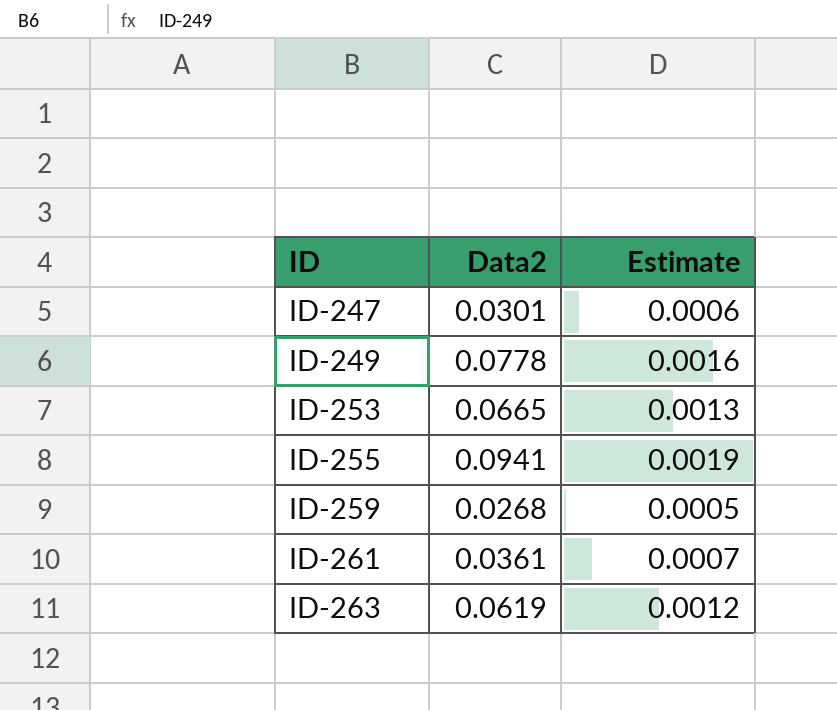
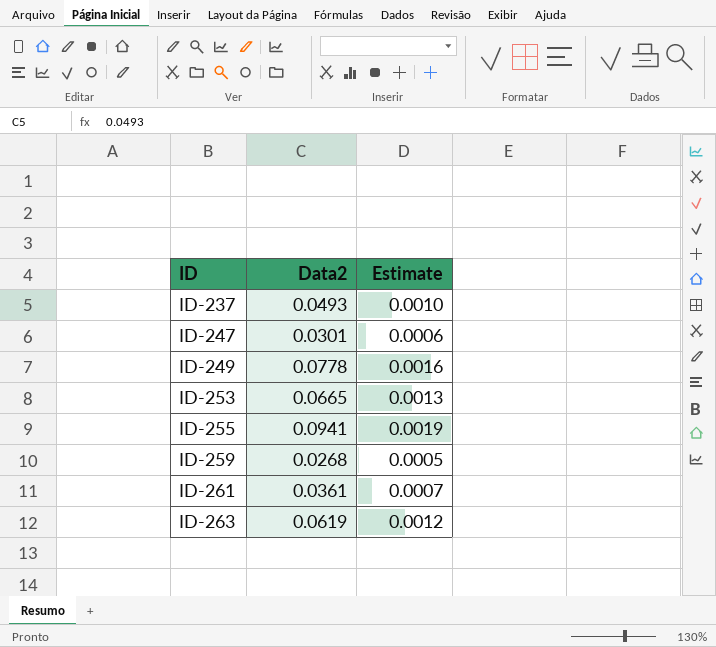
row ID-237: none -> 0.0493 | 0.0010

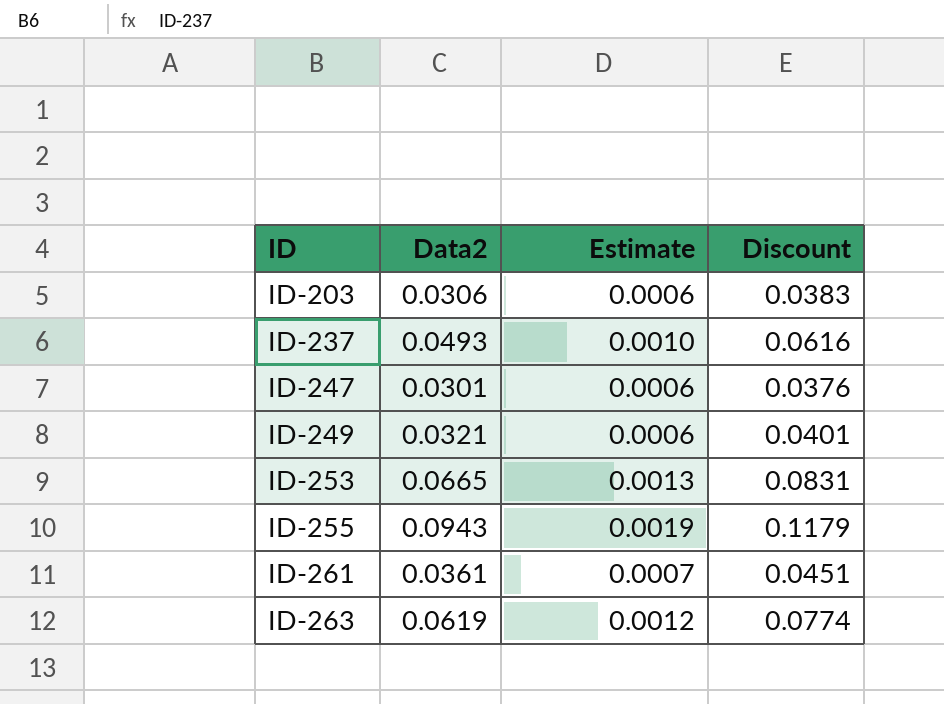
column Discount | formula: none -> [Data2] * 1.25
row ID-259: 0.0268 | 0.0005 -> none
row ID-203: none -> 0.0306 | 0.0006 | 0.0383
ID-249 | Data2: 0.0778 -> 0.0321
ID-249 | Estimate: 0.0016 -> 0.0006
ID-255 | Data2: 0.0941 -> 0.0943

